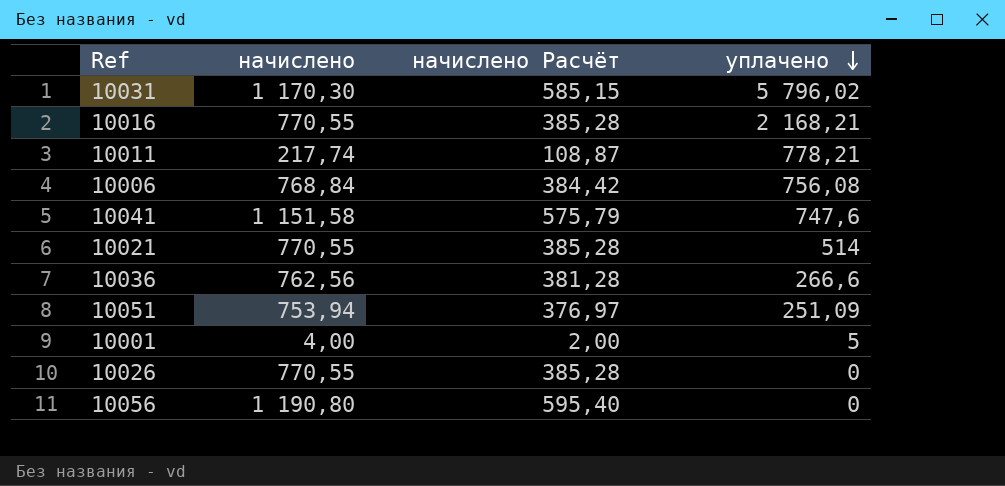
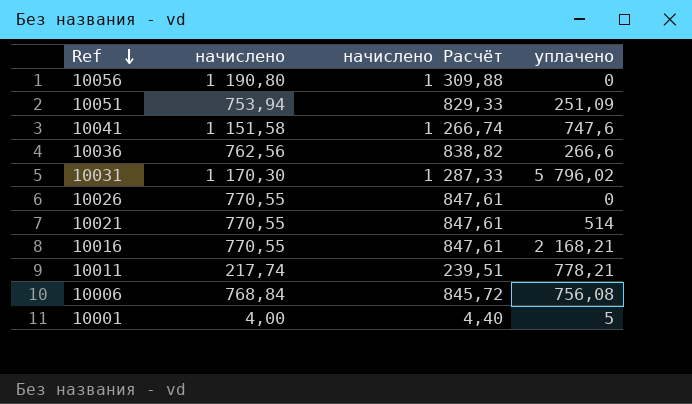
row order: уплачено descending -> Ref descending
column начислено Расчёт | formula: [начислено] * 0,5 -> [начислено] * 1,1

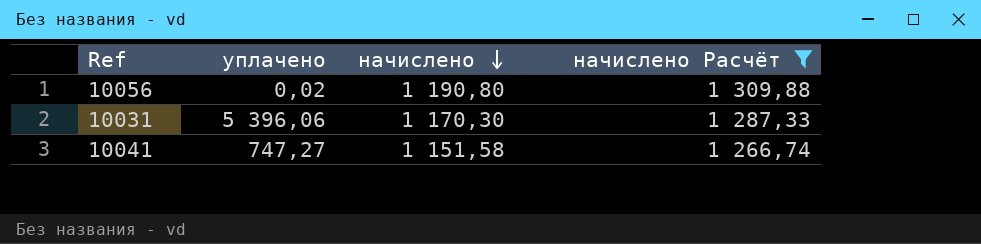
filter: none -> начислено Расчёт >= 1 266,74
row order: Ref descending -> начислено descending
column уплачено | position: 4 -> 2
10056 | уплачено: 0 -> 0,02
10031 | уплачено: 5 796,02 -> 5 396,06
10041 | уплачено: 747,6 -> 747,27

